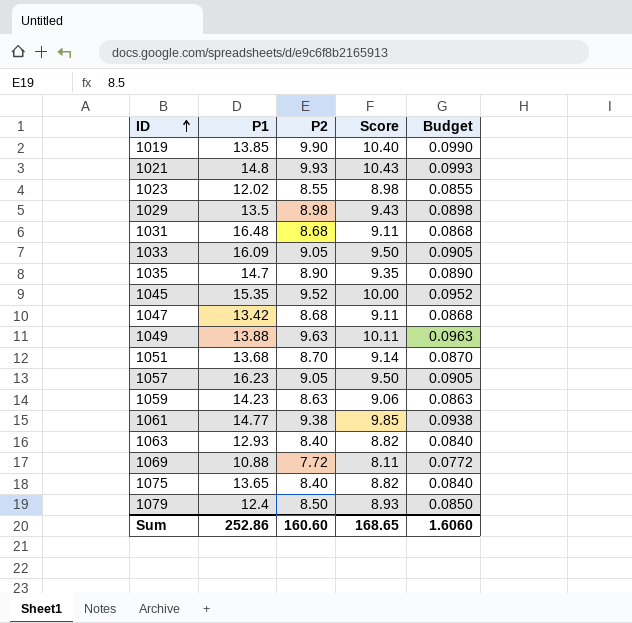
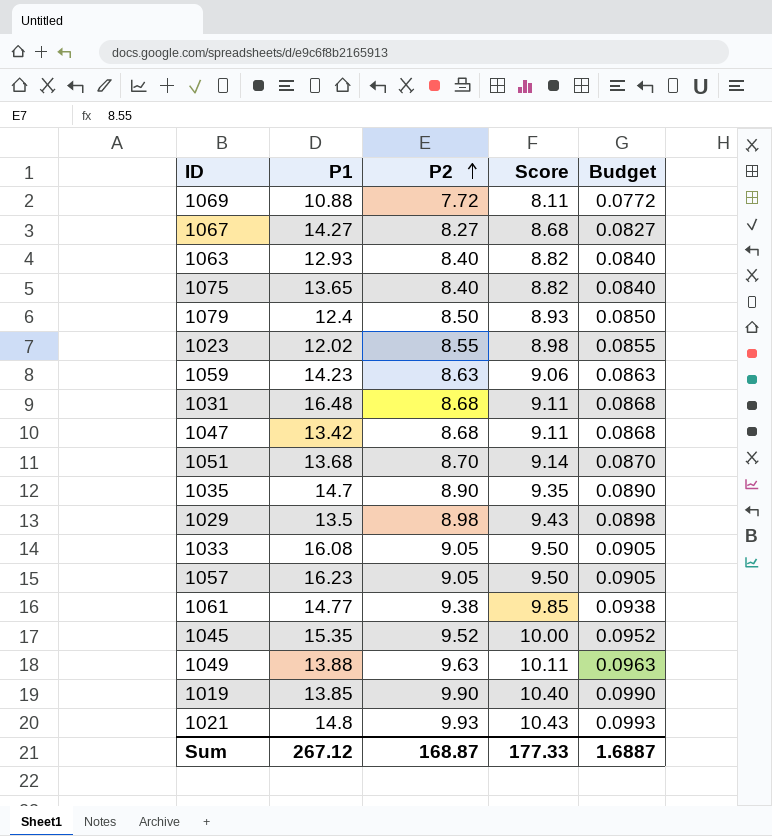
row order: ID ascending -> P2 ascending
row 1067: none -> 14.27 | 8.27 | 8.68 | 0.0827
1033 | P1: 16.09 -> 16.08
Sum | P1: 252.86 -> 267.12
Sum | P2: 160.60 -> 168.87
Sum | Score: 168.65 -> 177.33
Sum | Budget: 1.6060 -> 1.6887

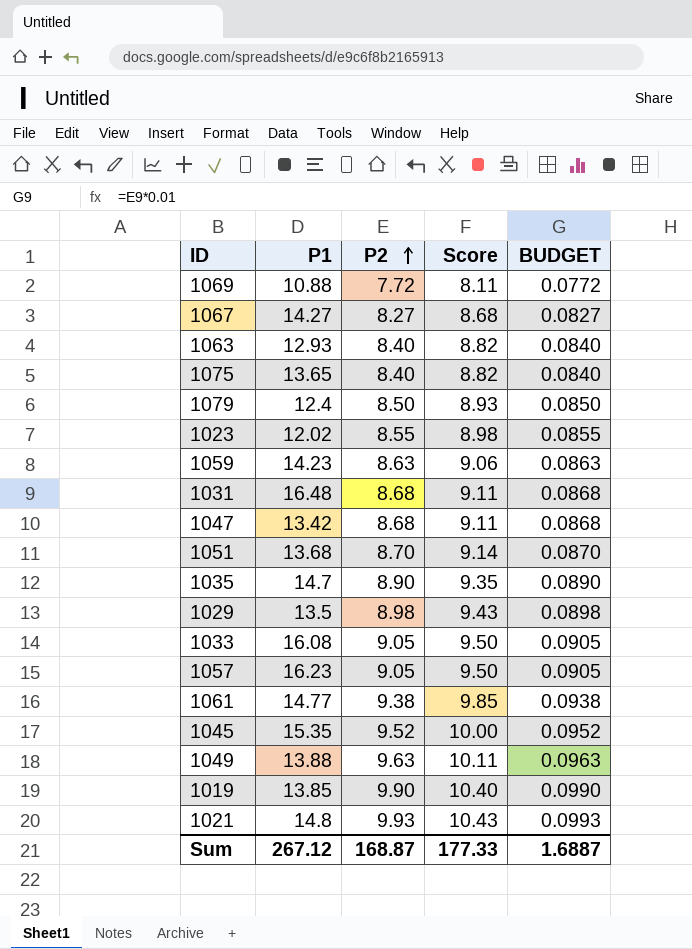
column name: Budget -> BUDGET

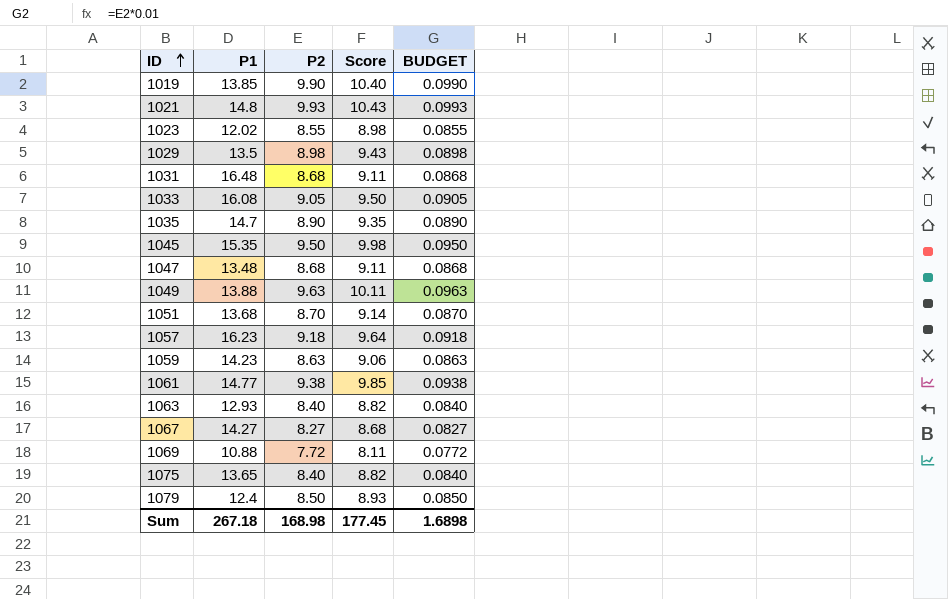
row order: P2 ascending -> ID ascending
1045 | P2: 9.52 -> 9.50
1045 | Score: 10.00 -> 9.98
1045 | BUDGET: 0.0952 -> 0.0950
1047 | P1: 13.42 -> 13.48
1057 | P2: 9.05 -> 9.18
1057 | Score: 9.50 -> 9.64
1057 | BUDGET: 0.0905 -> 0.0918
Sum | P1: 267.12 -> 267.18
Sum | P2: 168.87 -> 168.98
Sum | Score: 177.33 -> 177.45
Sum | BUDGET: 1.6887 -> 1.6898

